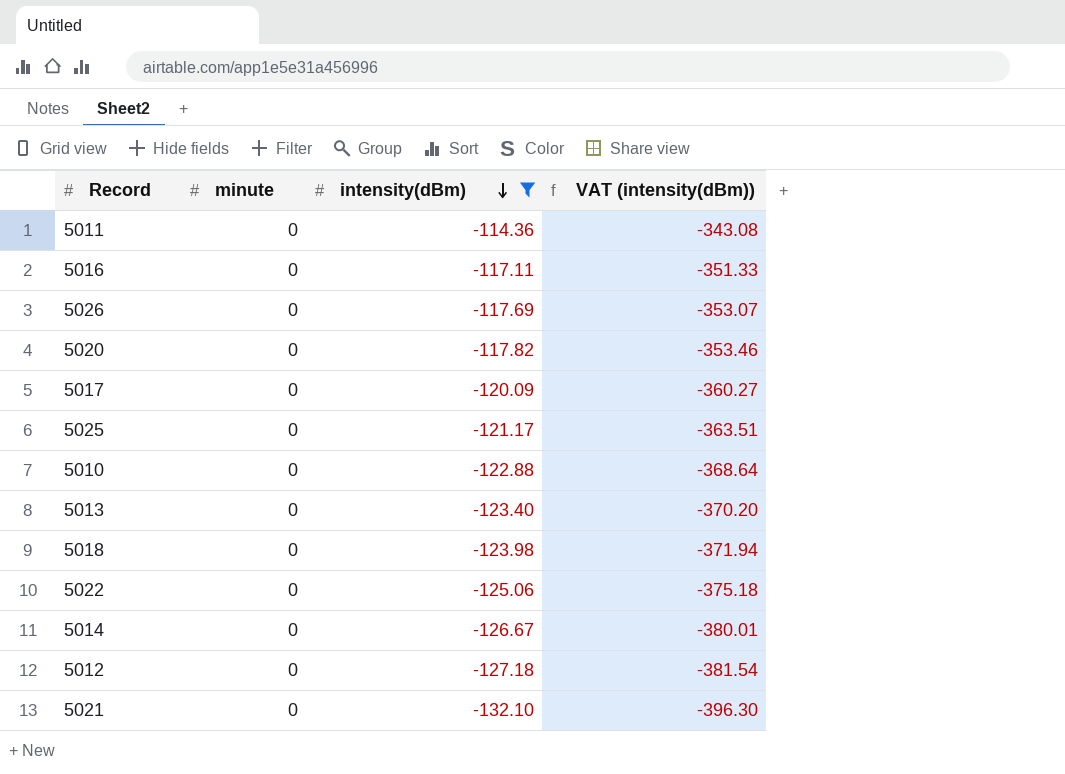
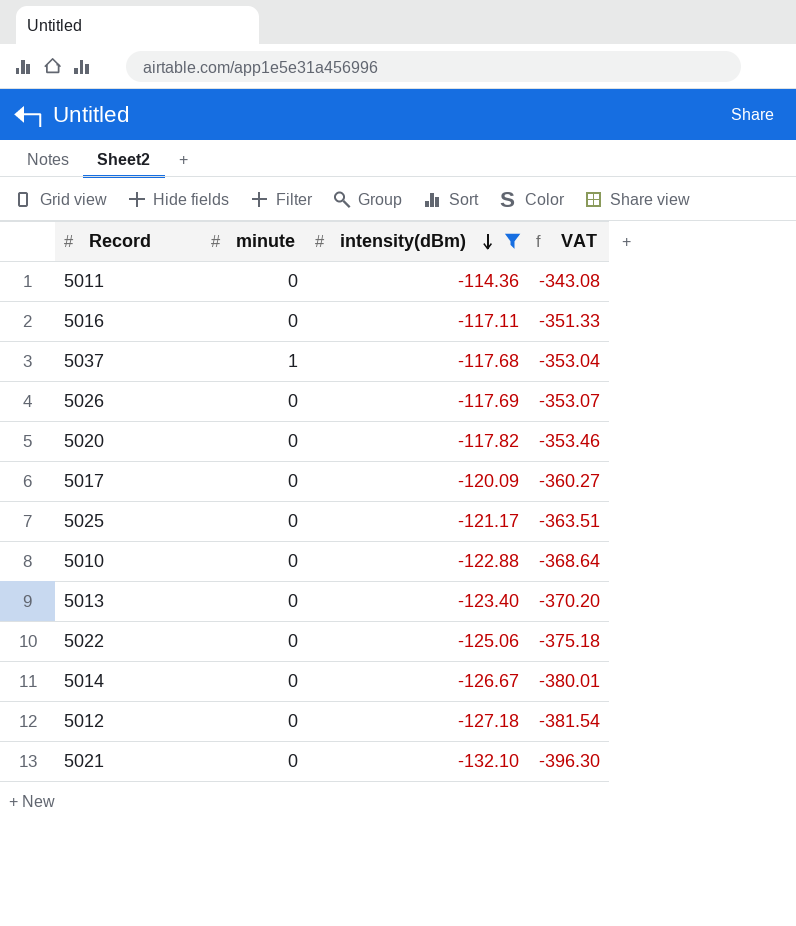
column name: VAT (intensity(dBm)) -> VAT
row 5018: 0 | -123.98 | -371.94 -> none
row 5037: none -> 1 | -117.68 | -353.04

